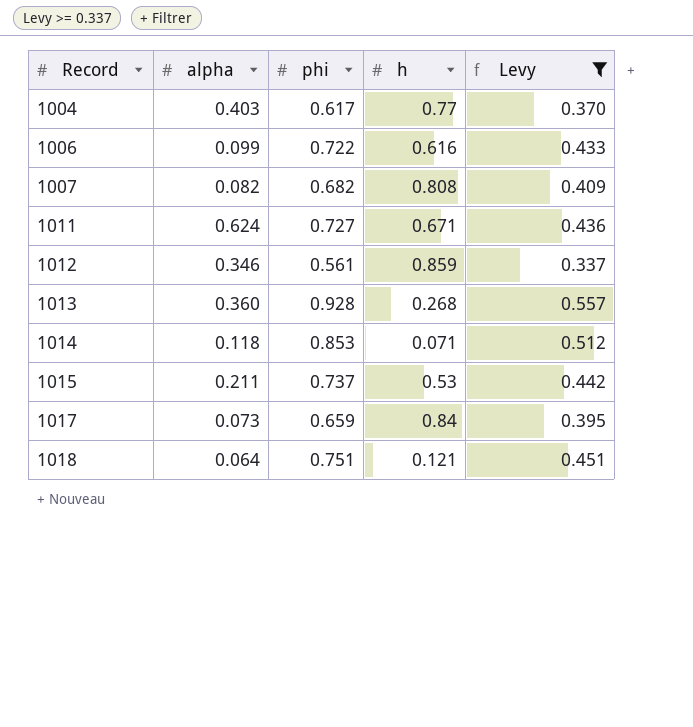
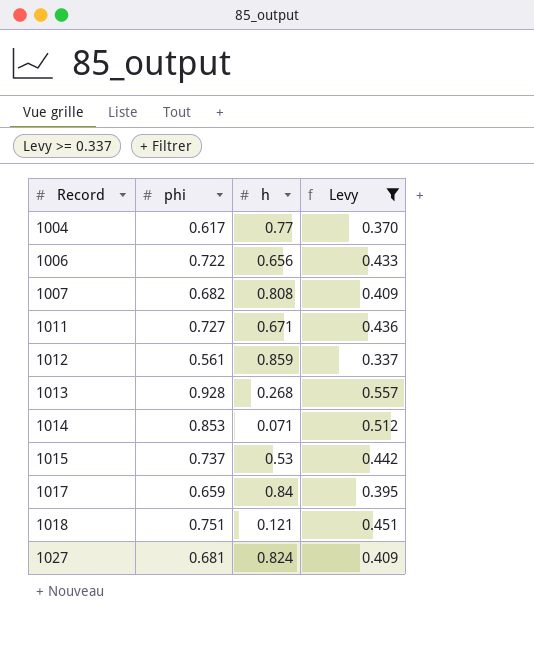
column alpha | position: 2 -> none
1006 | h: 0.616 -> 0.656
row 1027: none -> 0.681 | 0.824 | 0.409

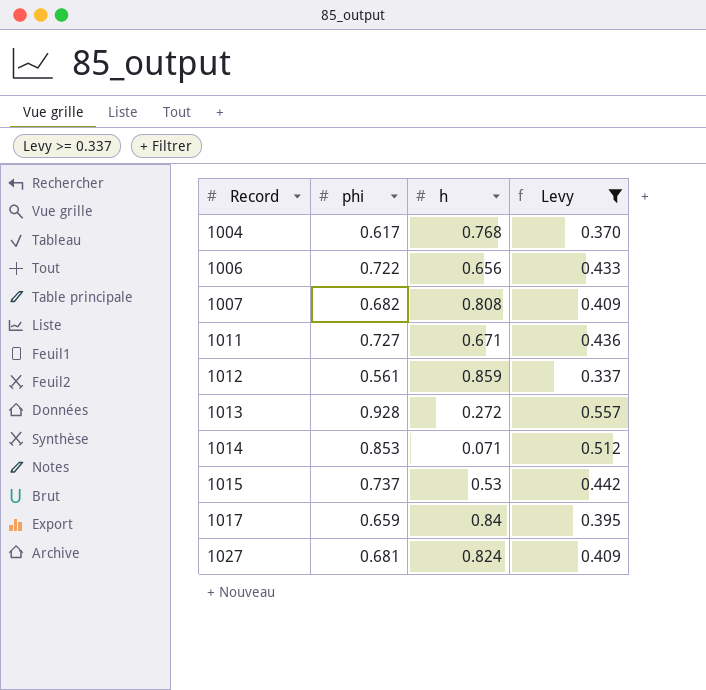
row 1018: 0.751 | 0.121 | 0.451 -> none
1004 | h: 0.77 -> 0.768
1013 | h: 0.268 -> 0.272

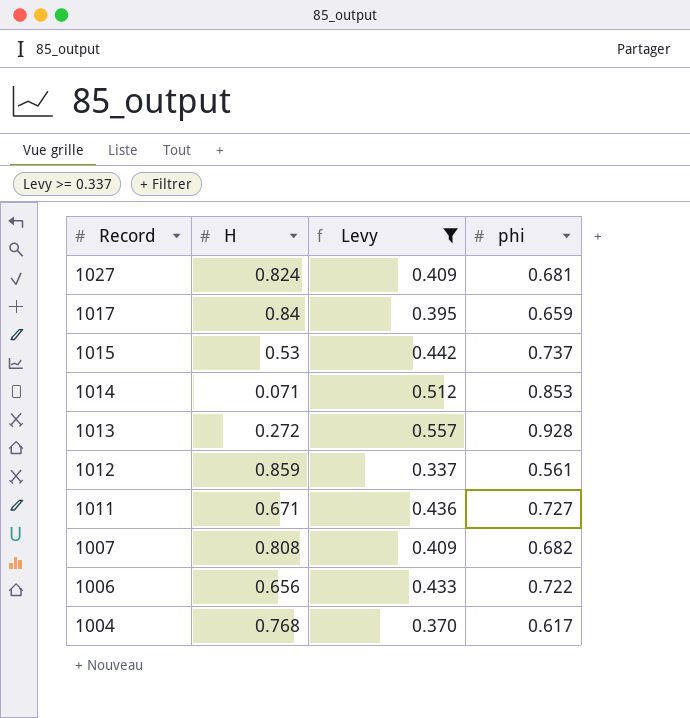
row order: Record ascending -> Record descending
column name: h -> H
column phi | position: 2 -> 4

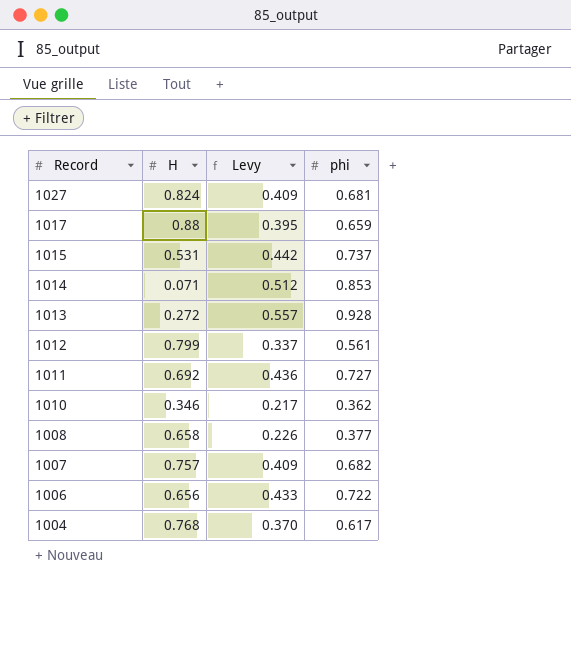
filter: Levy >= 0.337 -> none
1017 | H: 0.84 -> 0.88
1015 | H: 0.53 -> 0.531
1012 | H: 0.859 -> 0.799
1011 | H: 0.671 -> 0.692
1007 | H: 0.808 -> 0.757

